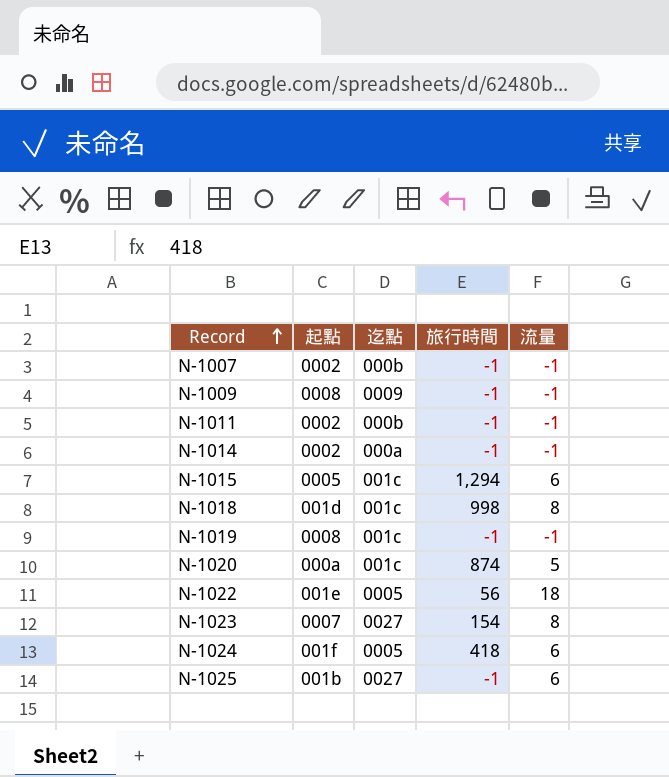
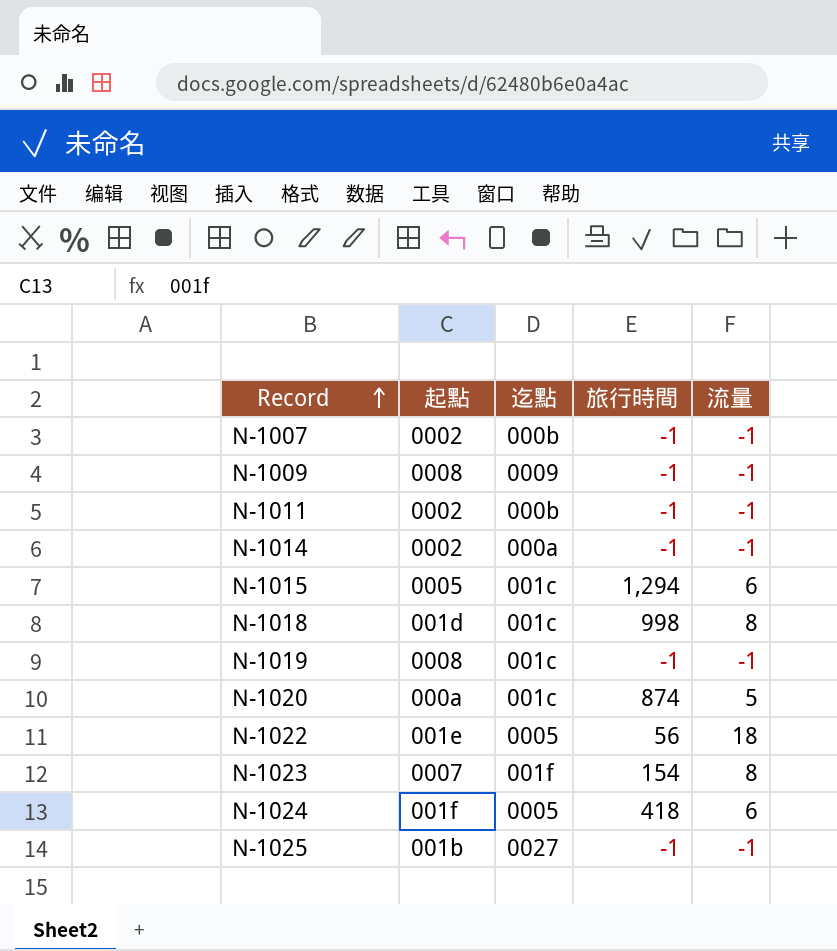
N-1023 | 迄點: 0027 -> 001f
N-1025 | 流量: 6 -> -1

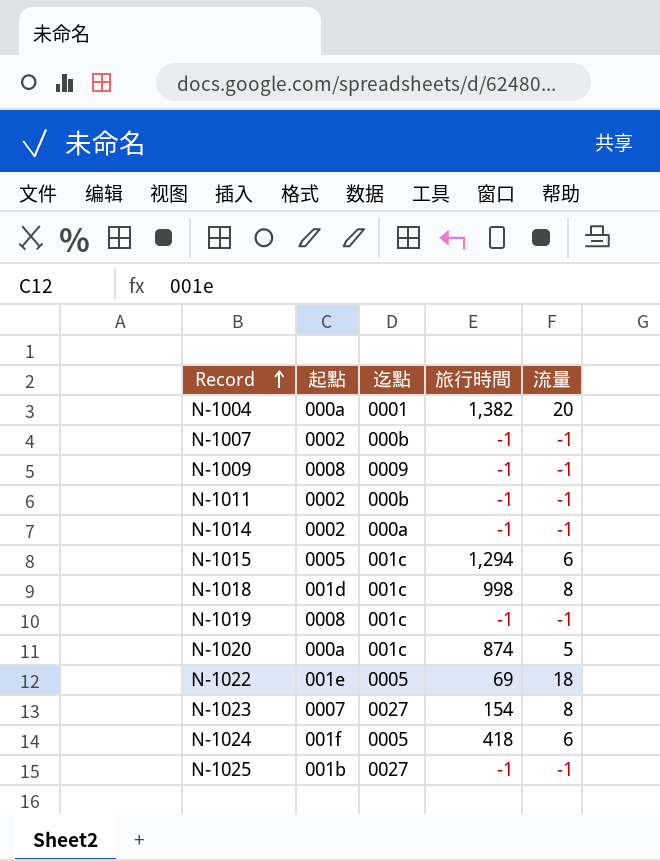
row N-1004: none -> 000a | 0001 | 1,382 | 20
N-1022 | 旅行時間: 56 -> 69
N-1023 | 迄點: 001f -> 0027

